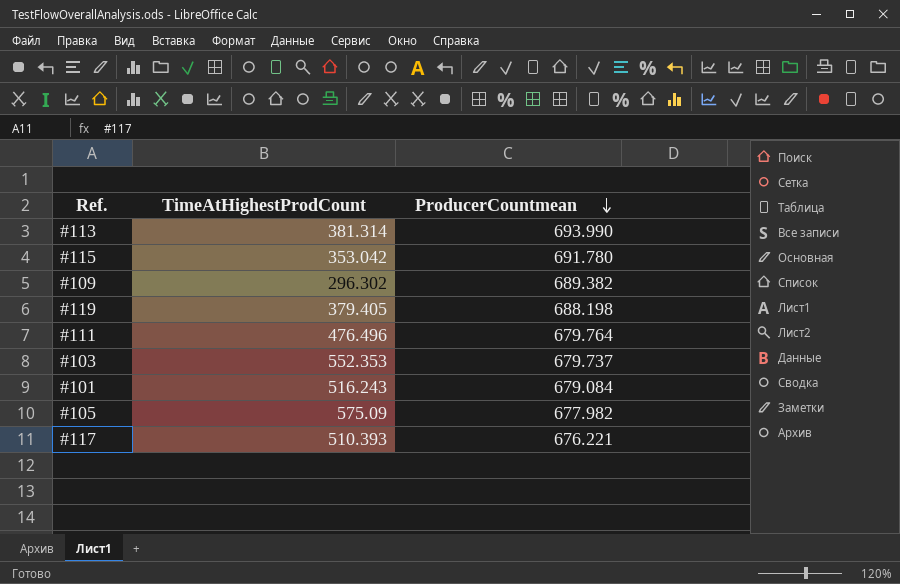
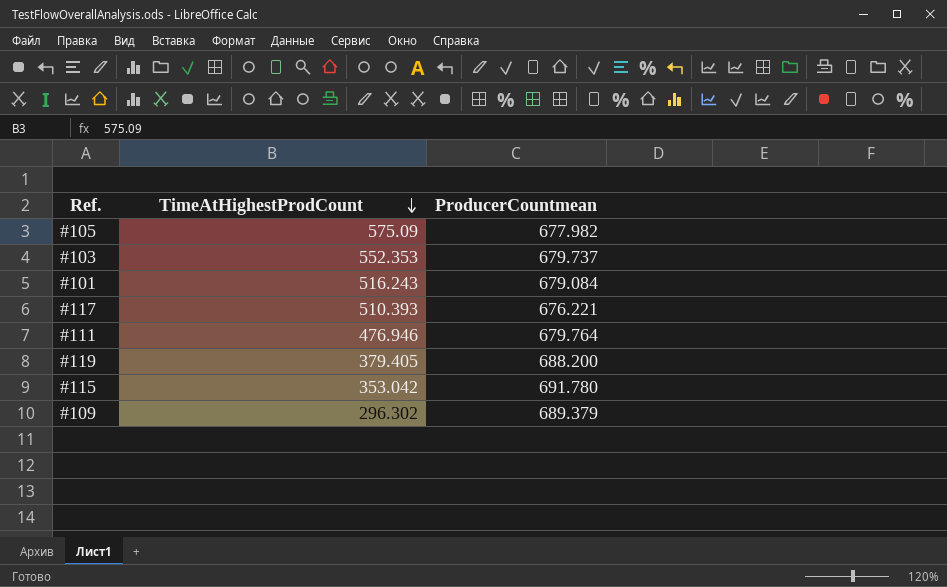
row order: ProducerCountmean descending -> TimeAtHighestProdCount descending
row #113: 381.314 | 693.990 -> none
#111 | TimeAtHighestProdCount: 476.496 -> 476.946
#119 | ProducerCountmean: 688.198 -> 688.200
#109 | ProducerCountmean: 689.382 -> 689.379

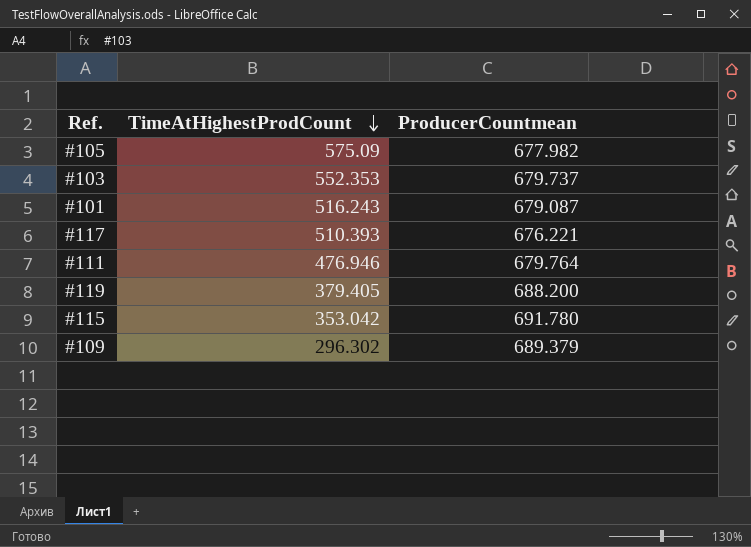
#101 | ProducerCountmean: 679.084 -> 679.087

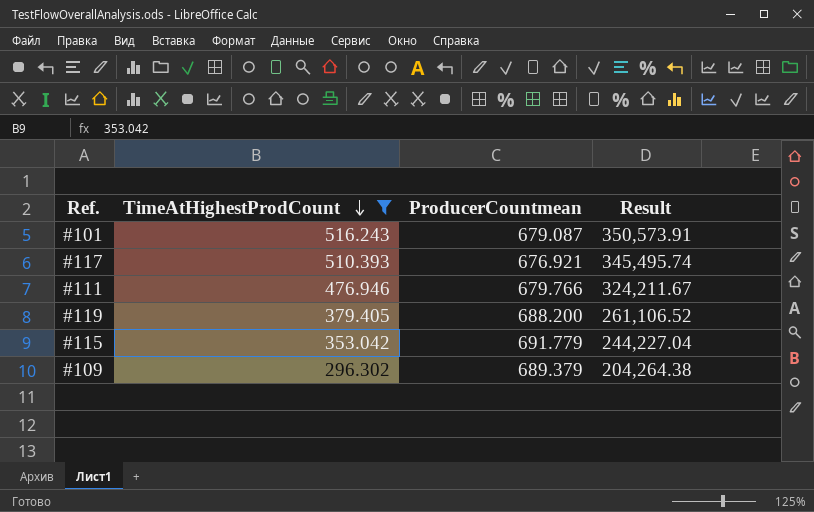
filter: none -> TimeAtHighestProdCount <= 516.243
column Result | formula: none -> [TimeAtHighestProdCount] * [ProducerCountmean]
#117 | ProducerCountmean: 676.221 -> 676.921
#111 | ProducerCountmean: 679.764 -> 679.766
#115 | ProducerCountmean: 691.780 -> 691.779

